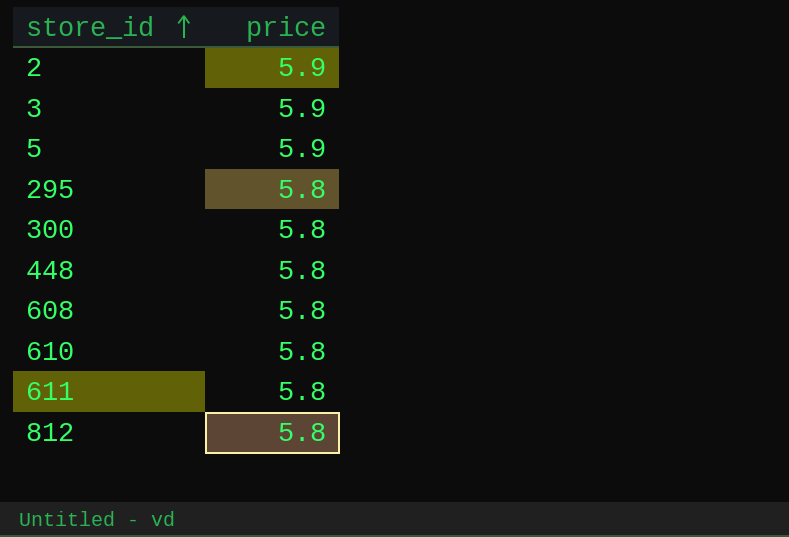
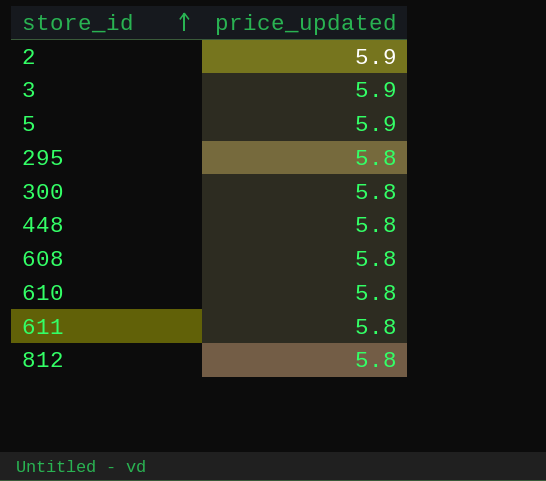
column name: price -> price_updated

